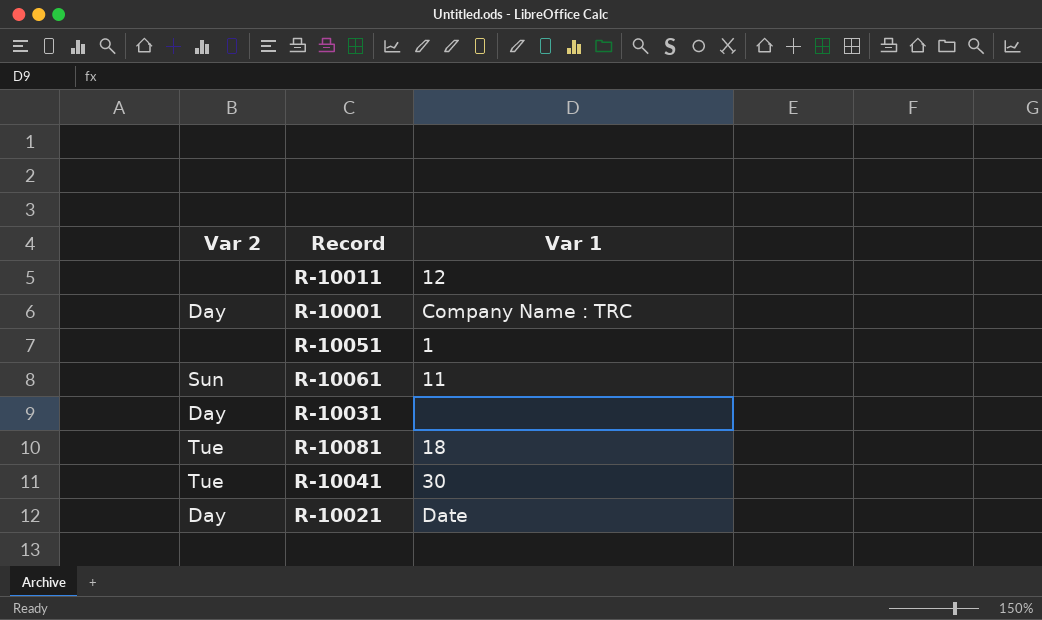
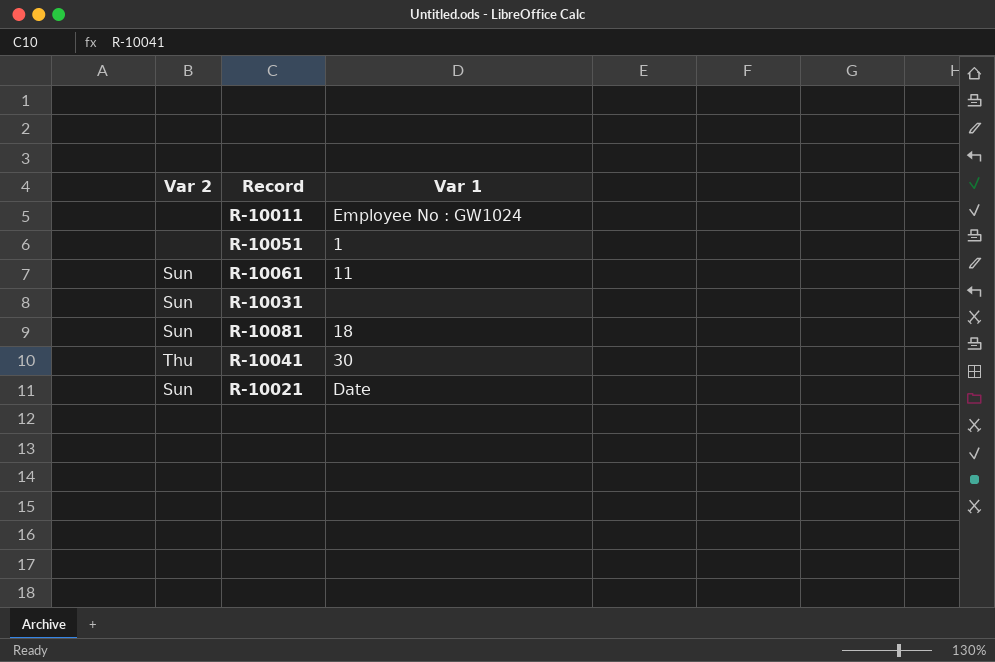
row R-10001: Day | Company Name : TRC -> none
R-10011 | Var 1: 12 -> Employee No : GW1024
R-10031 | Var 2: Day -> Sun
R-10081 | Var 2: Tue -> Sun
R-10041 | Var 2: Tue -> Thu
R-10021 | Var 2: Day -> Sun

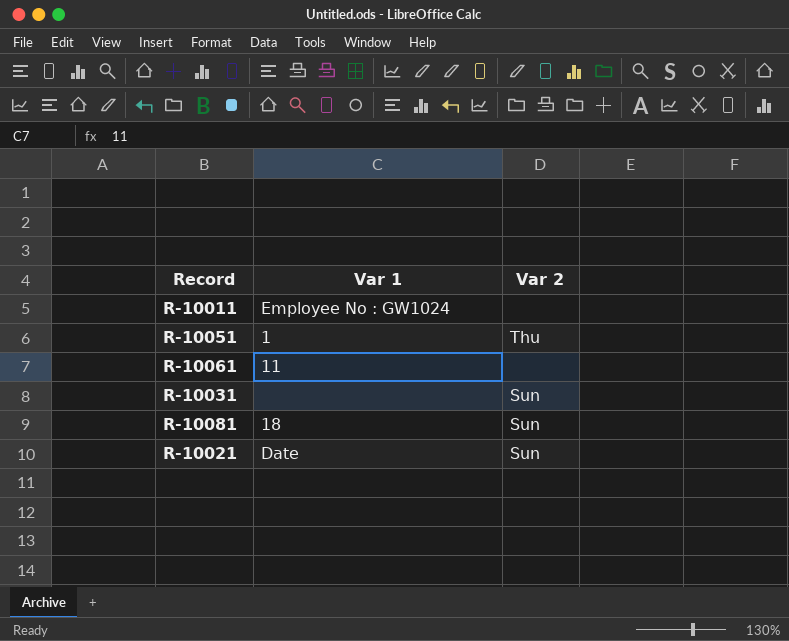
column Var 2 | position: 1 -> 3
row R-10041: Thu | 30 -> none
R-10051 | Var 2: none -> Thu
R-10061 | Var 2: Sun -> none

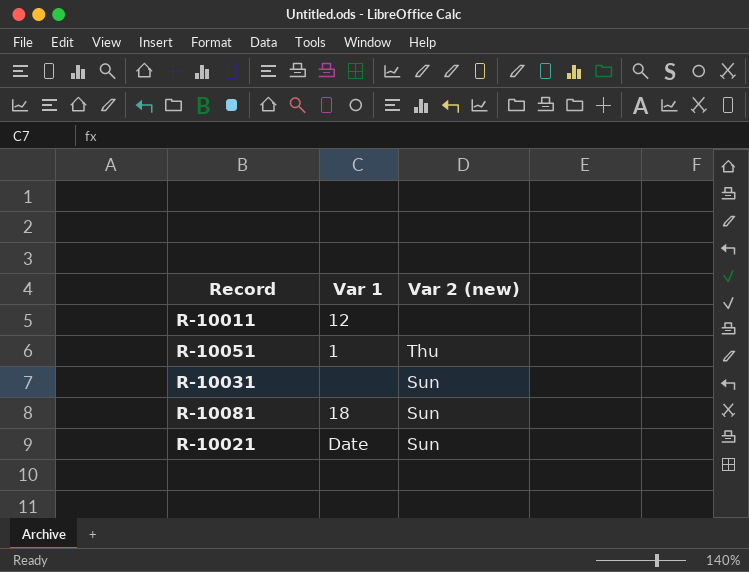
column name: Var 2 -> Var 2 (new)
row R-10061: 11 | none -> none
R-10011 | Var 1: Employee No : GW1024 -> 12

